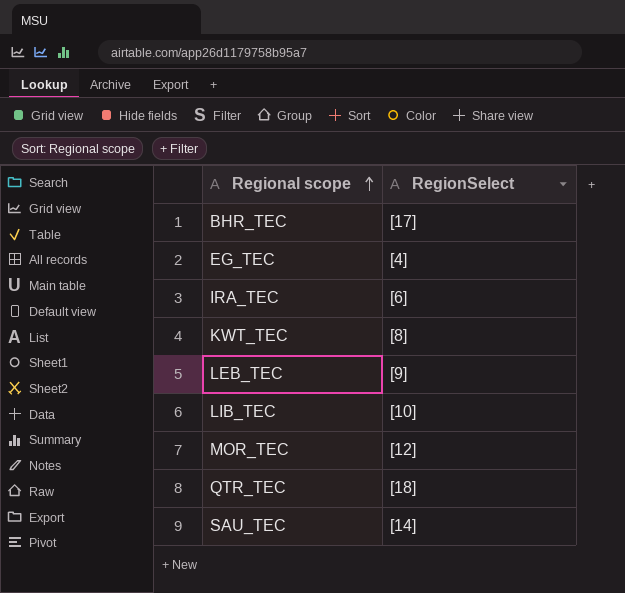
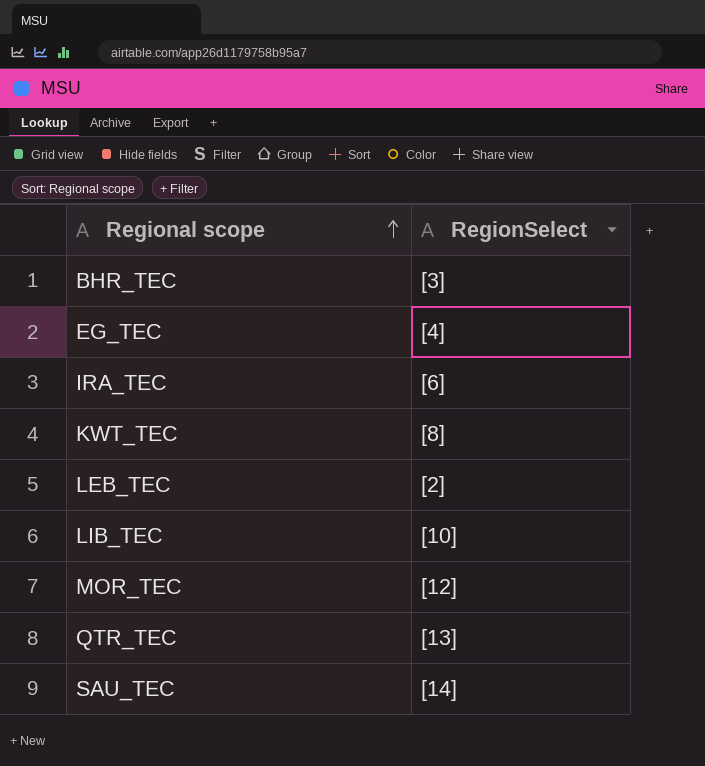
BHR_TEC | RegionSelect: [17] -> [3]
LEB_TEC | RegionSelect: [9] -> [2]
QTR_TEC | RegionSelect: [18] -> [13]

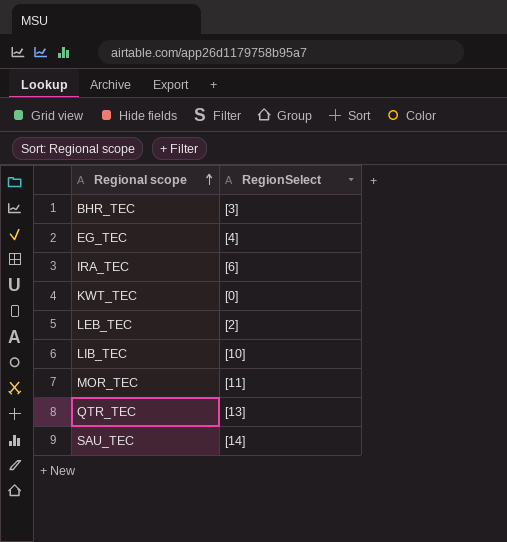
KWT_TEC | RegionSelect: [8] -> [0]
MOR_TEC | RegionSelect: [12] -> [11]

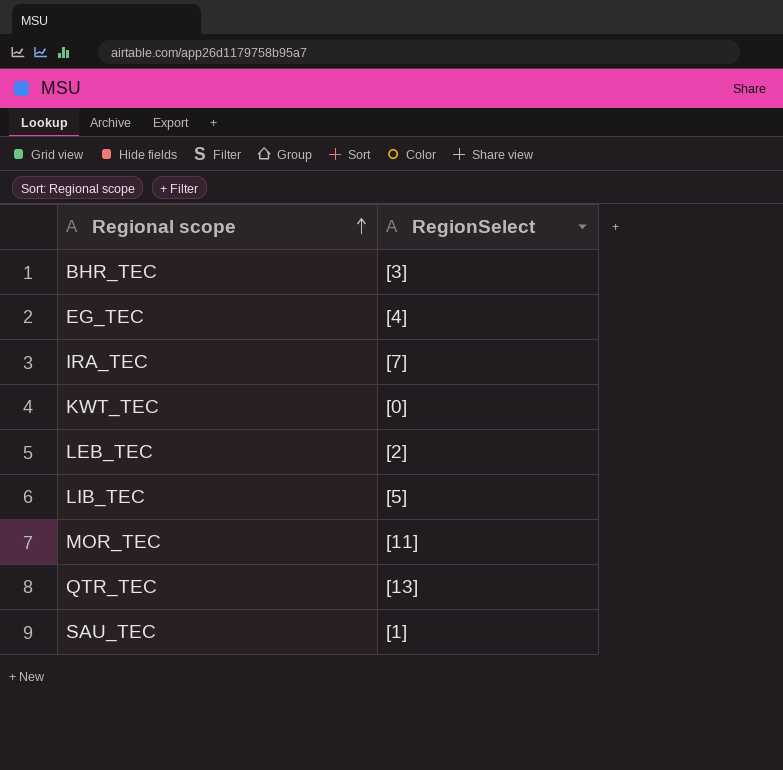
IRA_TEC | RegionSelect: [6] -> [7]
LIB_TEC | RegionSelect: [10] -> [5]
SAU_TEC | RegionSelect: [14] -> [1]

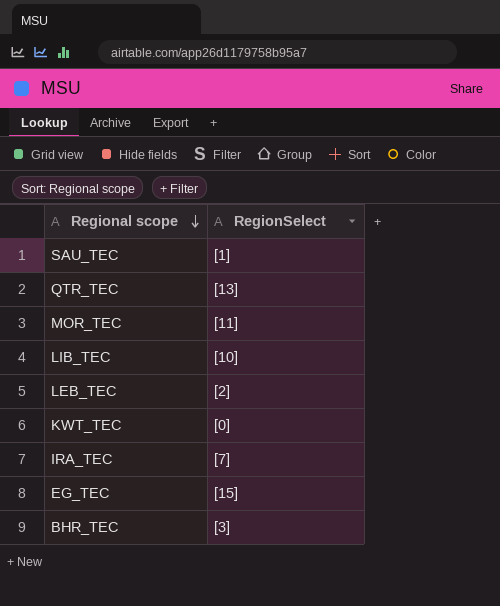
row order: Regional scope ascending -> Regional scope descending
LIB_TEC | RegionSelect: [5] -> [10]
EG_TEC | RegionSelect: [4] -> [15]

